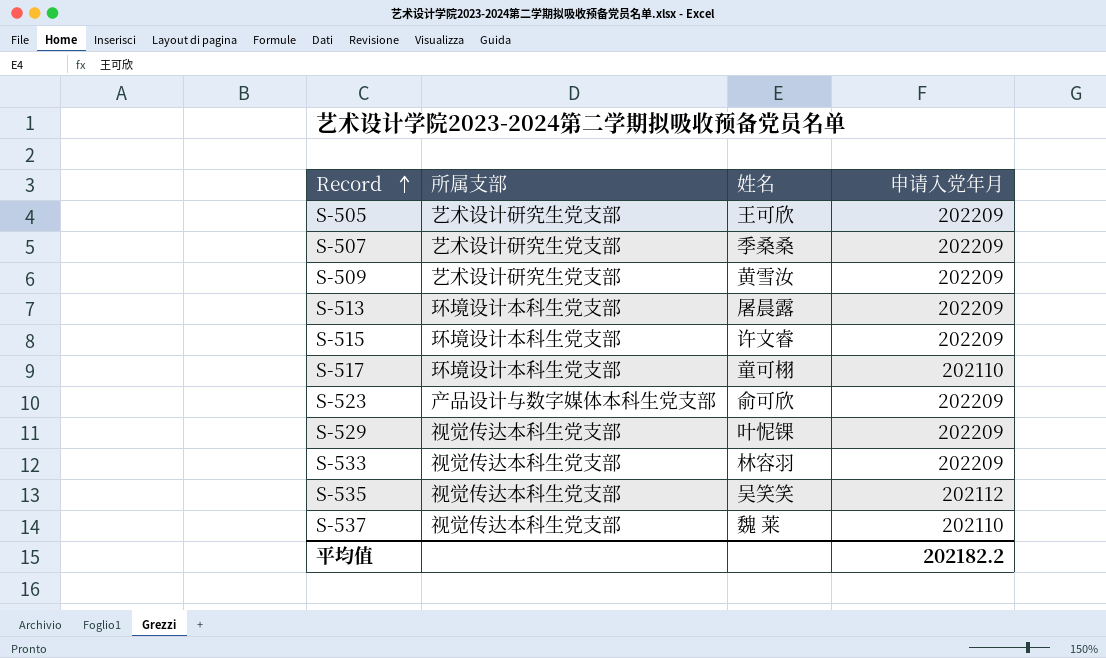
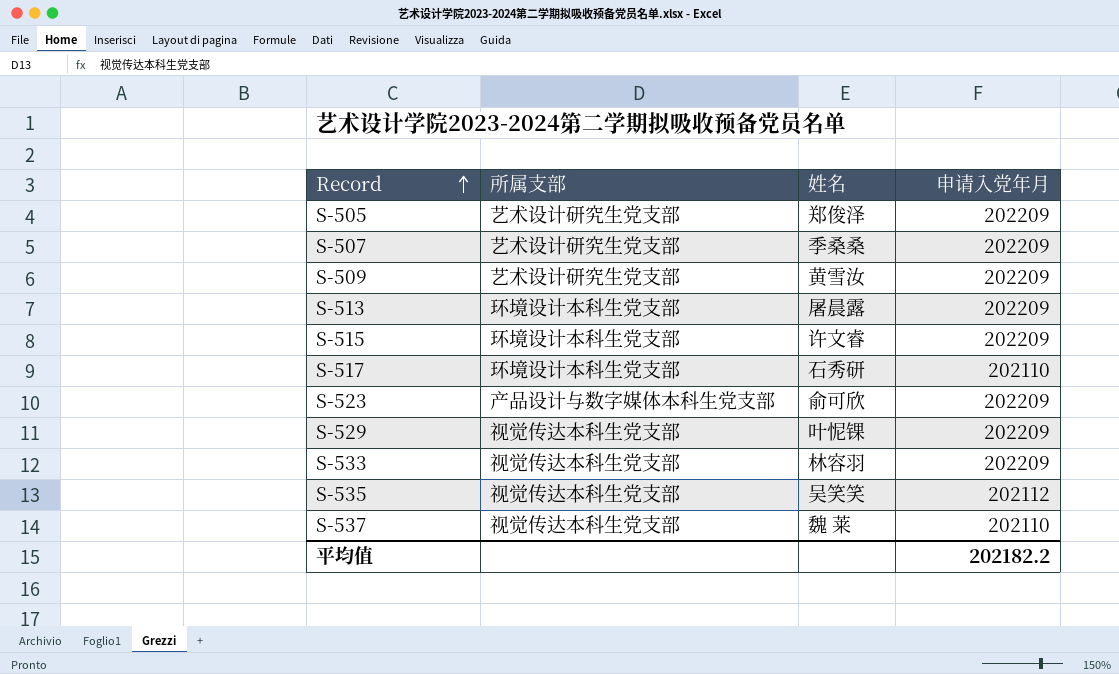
S-505 | 姓名: 王可欣 -> 郑俊泽
S-517 | 姓名: 童可栩 -> 石秀研

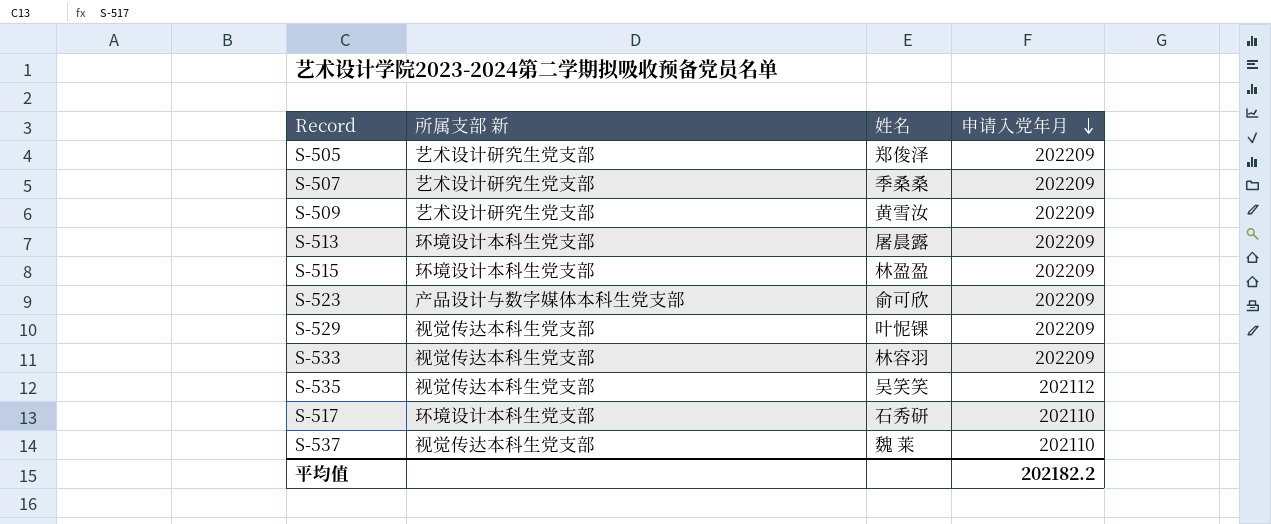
row order: Record ascending -> 申请入党年月 descending
column name: 所属支部 -> 所属支部 新
S-515 | 姓名: 许文睿 -> 林盈盈

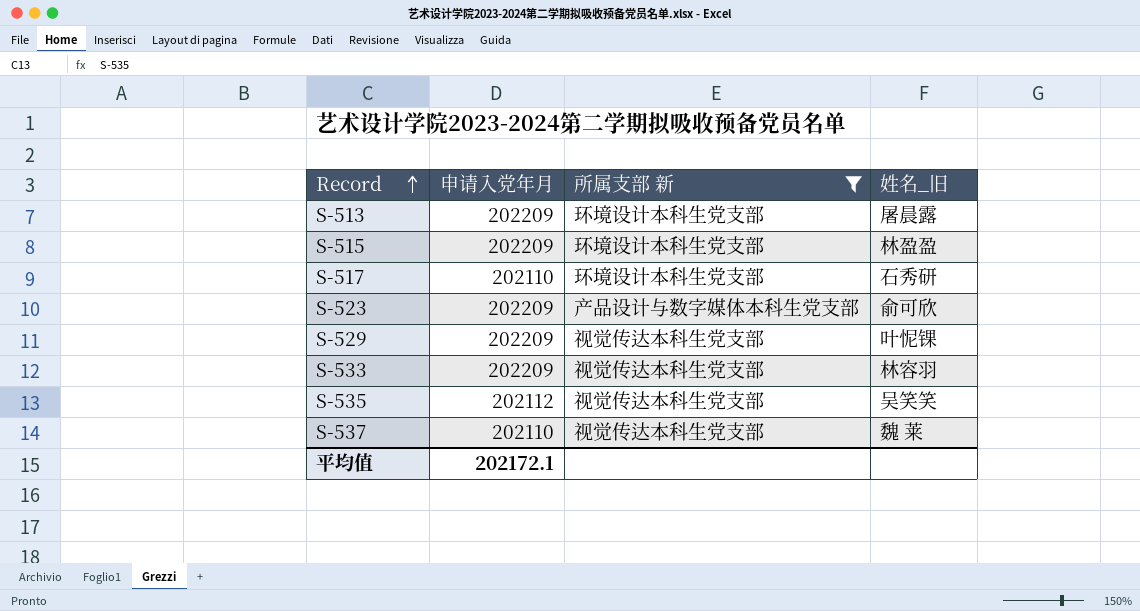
filter: none -> 所属支部 新 != 艺术设计研究生党支部
row order: 申请入党年月 descending -> Record ascending
column 申请入党年月 | position: 4 -> 2
column name: 姓名 -> 姓名_旧
平均值 | 申请入党年月: 202182.2 -> 202172.1

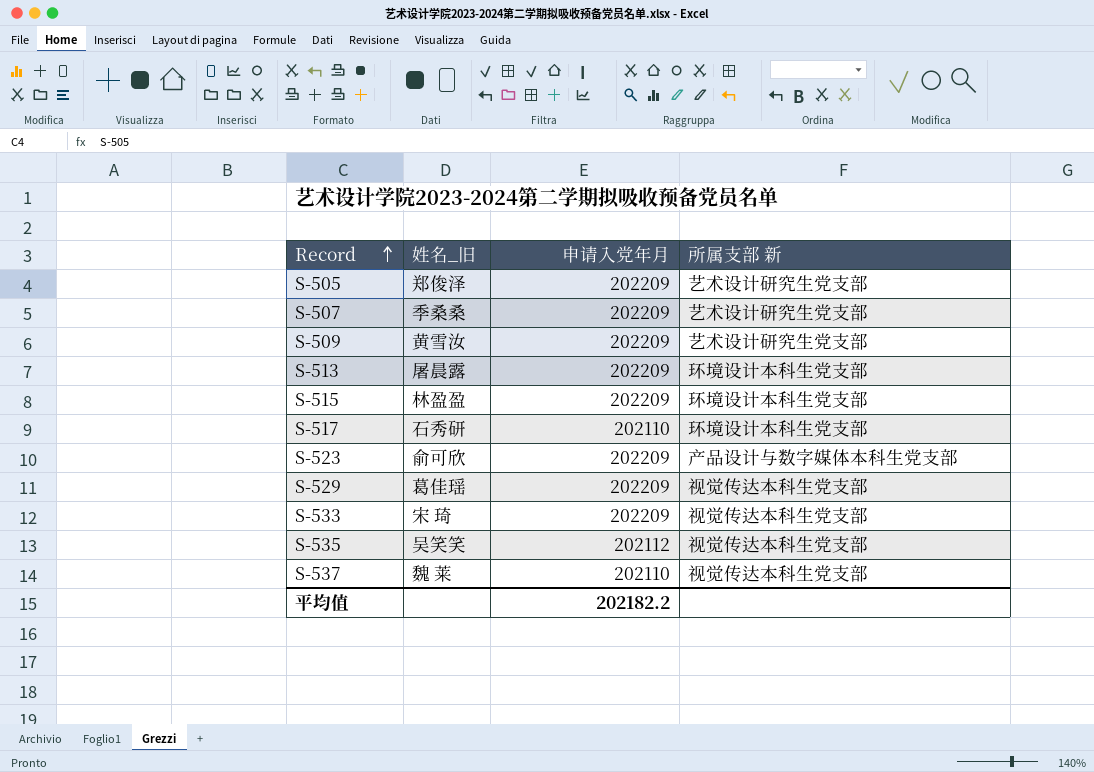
filter: 所属支部 新 != 艺术设计研究生党支部 -> none
column 姓名_旧 | position: 4 -> 2
S-529 | 姓名_旧: 叶怩锞 -> 葛佳瑶
S-533 | 姓名_旧: 林容羽 -> 宋 琦
平均值 | 申请入党年月: 202172.1 -> 202182.2

